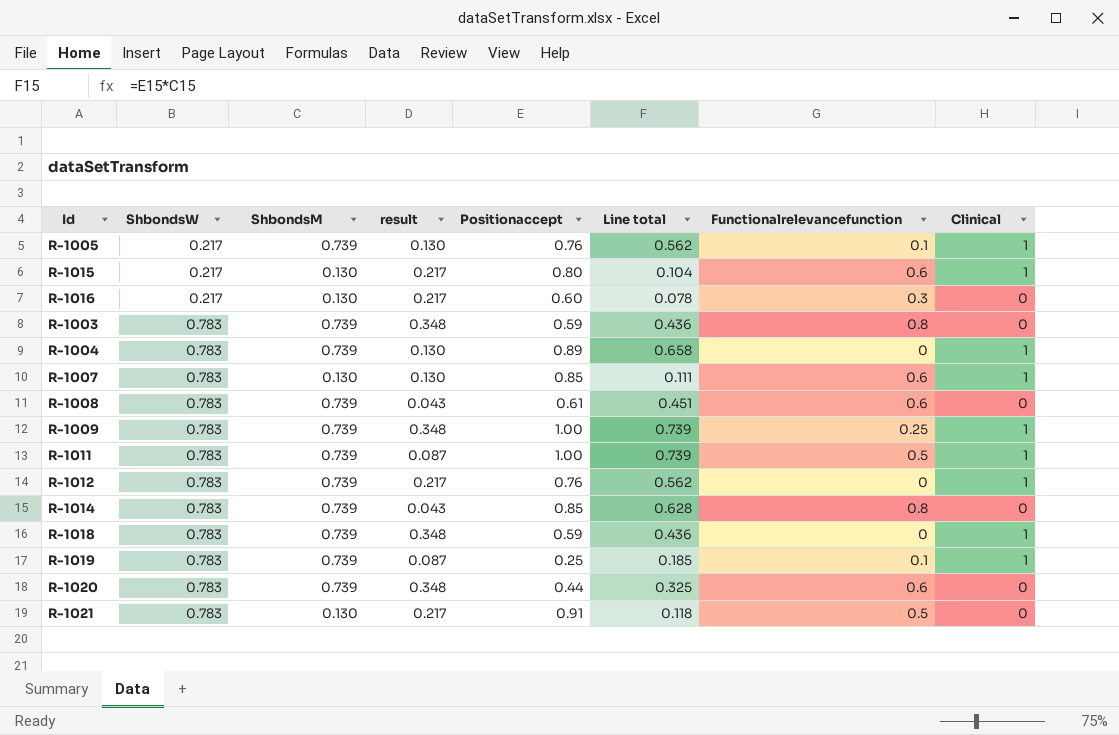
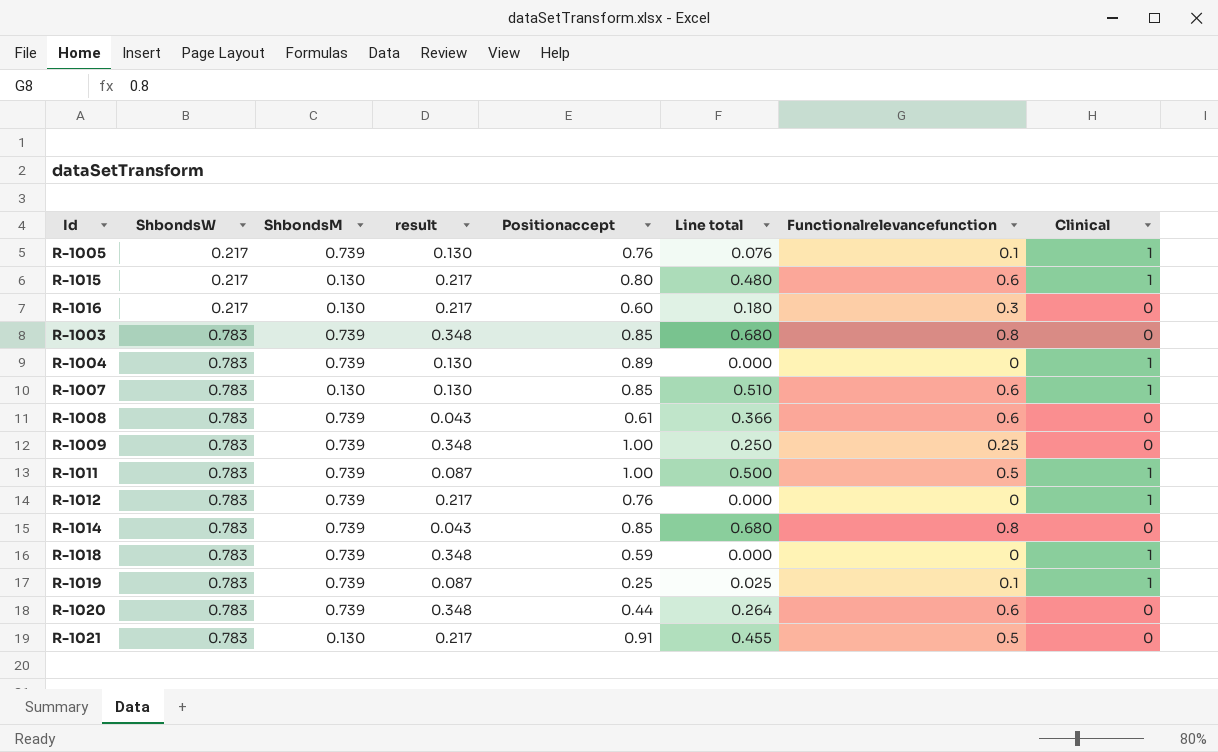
column Line total | formula: [ShbondsM] * [Positionaccept] -> [Positionaccept] * [Functionalrelevancefunction]
R-1003 | Positionaccept: 0.59 -> 0.85
R-1009 | Clinical: 1 -> 0

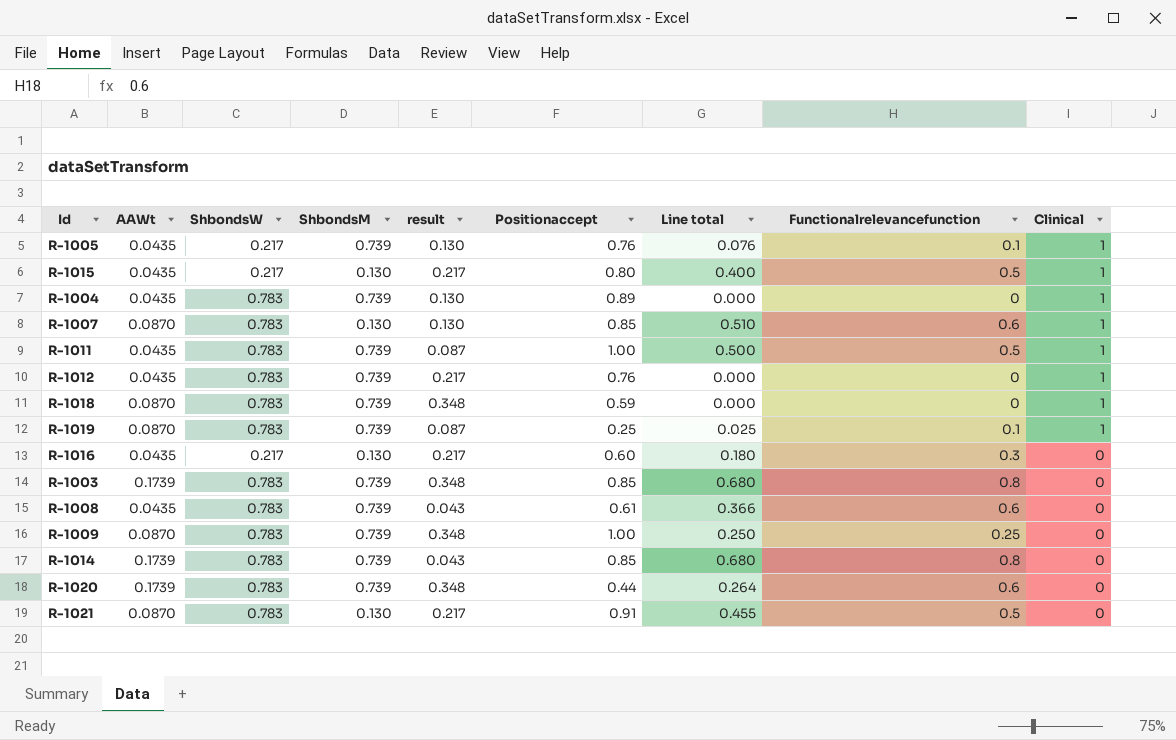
row order: ShbondsW ascending -> Clinical descending
column AAWt | position: none -> 2
R-1015 | Line total: 0.480 -> 0.400
R-1015 | Functionalrelevancefunction: 0.6 -> 0.5

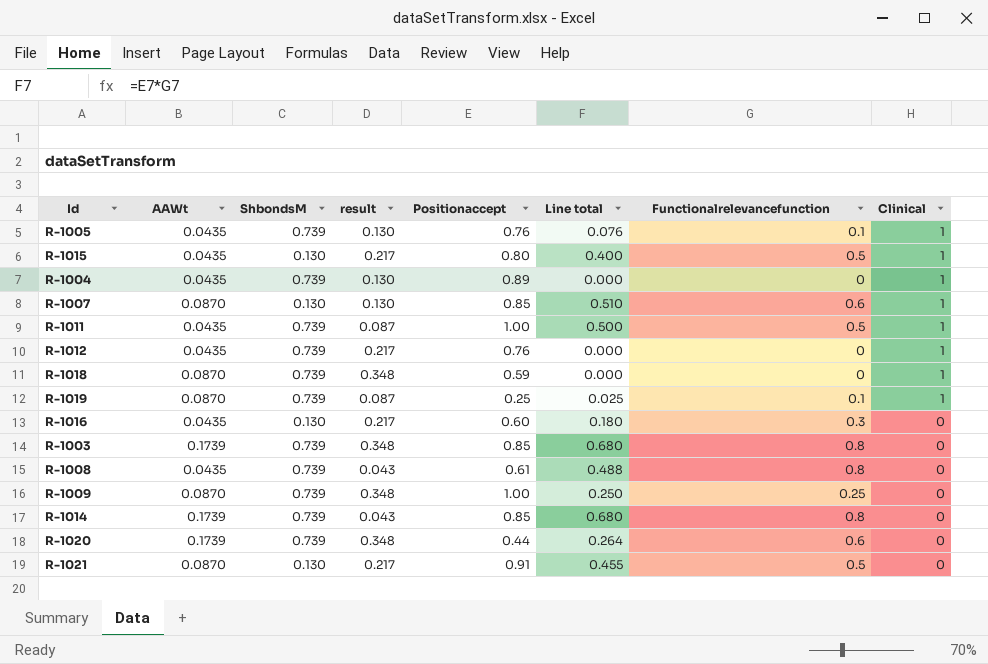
column ShbondsW | position: 3 -> none
R-1008 | Line total: 0.366 -> 0.488
R-1008 | Functionalrelevancefunction: 0.6 -> 0.8

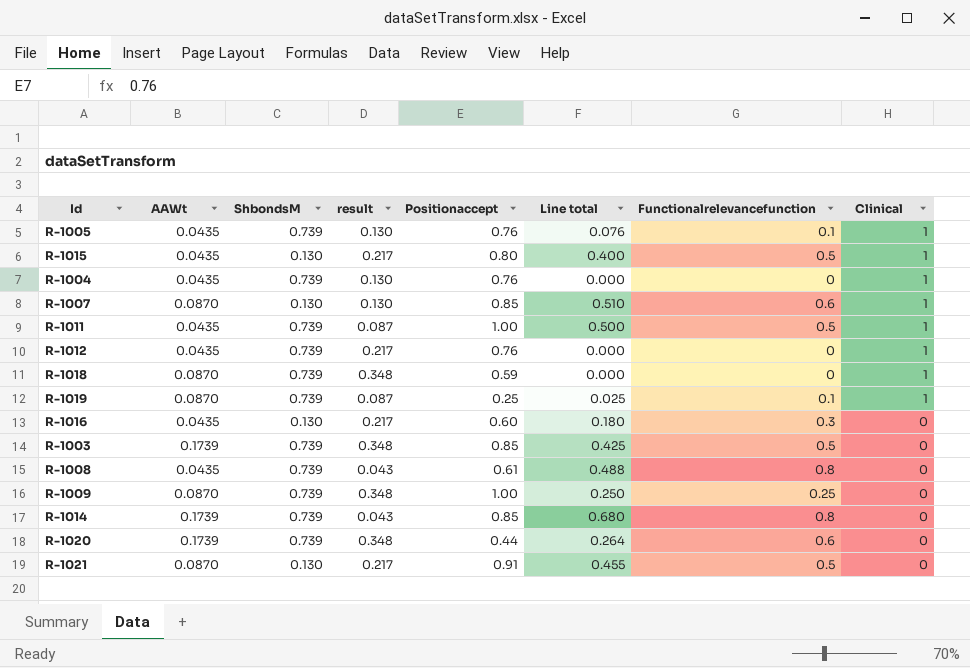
R-1004 | Positionaccept: 0.89 -> 0.76
R-1003 | Line total: 0.680 -> 0.425
R-1003 | Functionalrelevancefunction: 0.8 -> 0.5

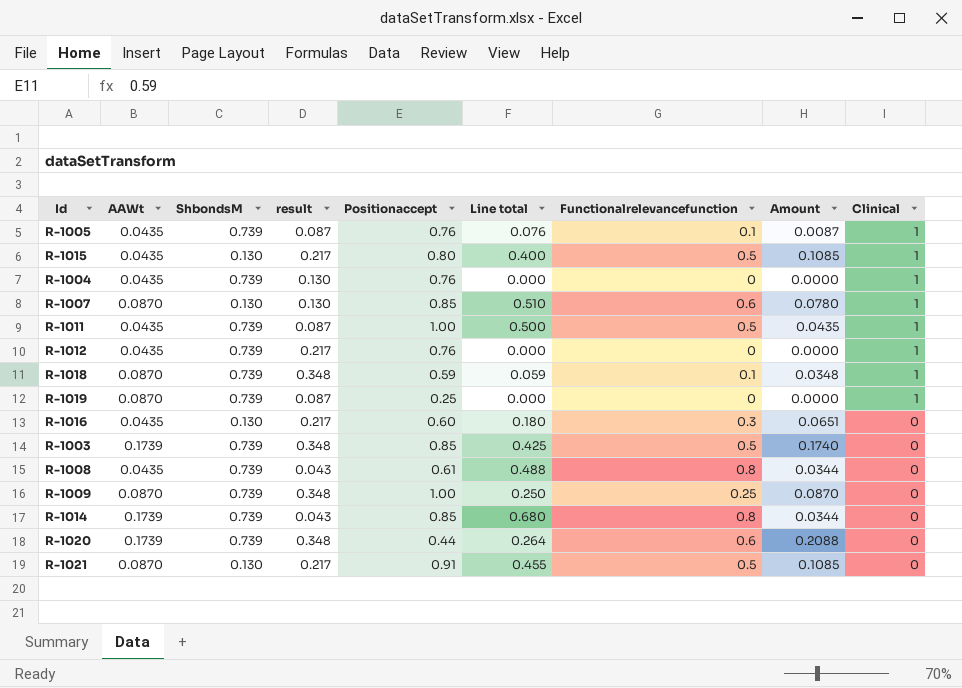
column Amount | formula: none -> [result] * [Functionalrelevancefunction]
R-1005 | result: 0.130 -> 0.087
R-1018 | Line total: 0.000 -> 0.059
R-1018 | Functionalrelevancefunction: 0 -> 0.1
R-1019 | Line total: 0.025 -> 0.000
R-1019 | Functionalrelevancefunction: 0.1 -> 0

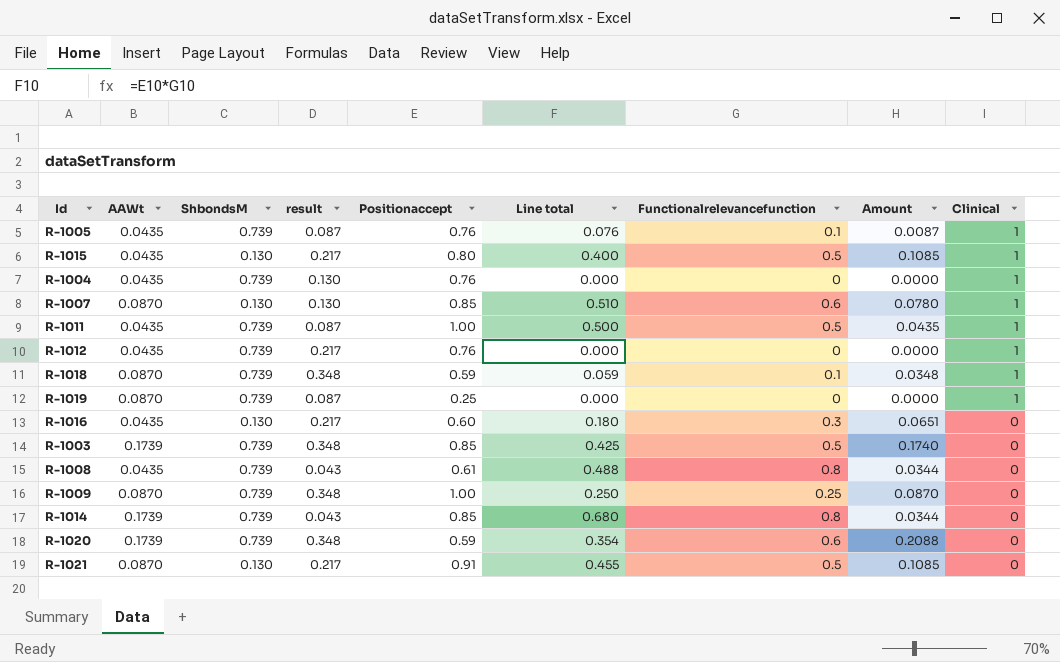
R-1020 | Positionaccept: 0.44 -> 0.59
R-1020 | Line total: 0.264 -> 0.354

